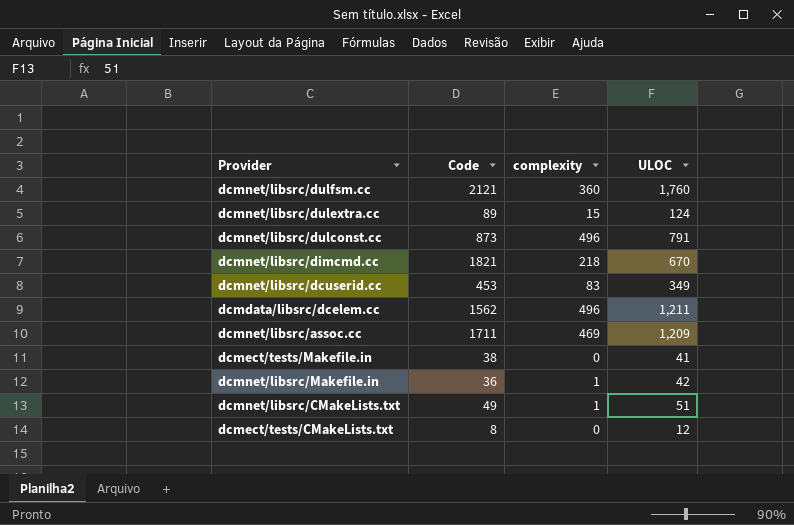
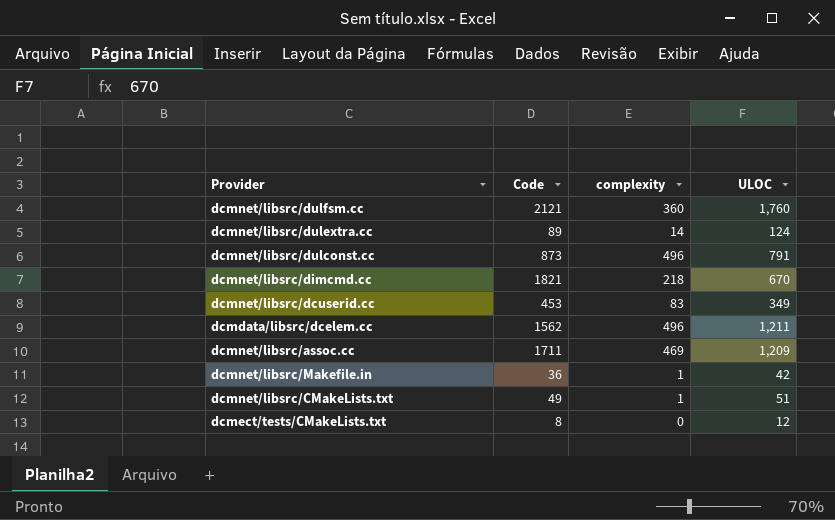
row dcmect/tests/Makefile.in: 38 | 0 | 41 -> none
dcmnet/libsrc/dulextra.cc | complexity: 15 -> 14

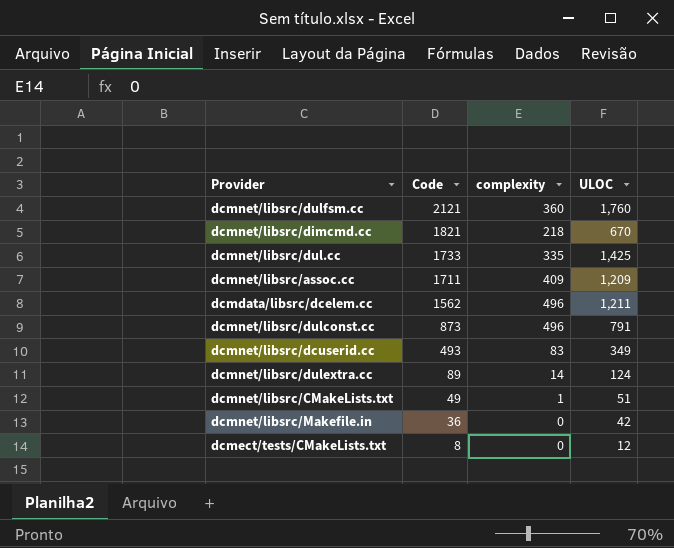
row order: none -> Code descending
row dcmnet/libsrc/dul.cc: none -> 1733 | 335 | 1,425
dcmnet/libsrc/assoc.cc | complexity: 469 -> 409
dcmnet/libsrc/dcuserid.cc | Code: 453 -> 493
dcmnet/libsrc/Makefile.in | complexity: 1 -> 0

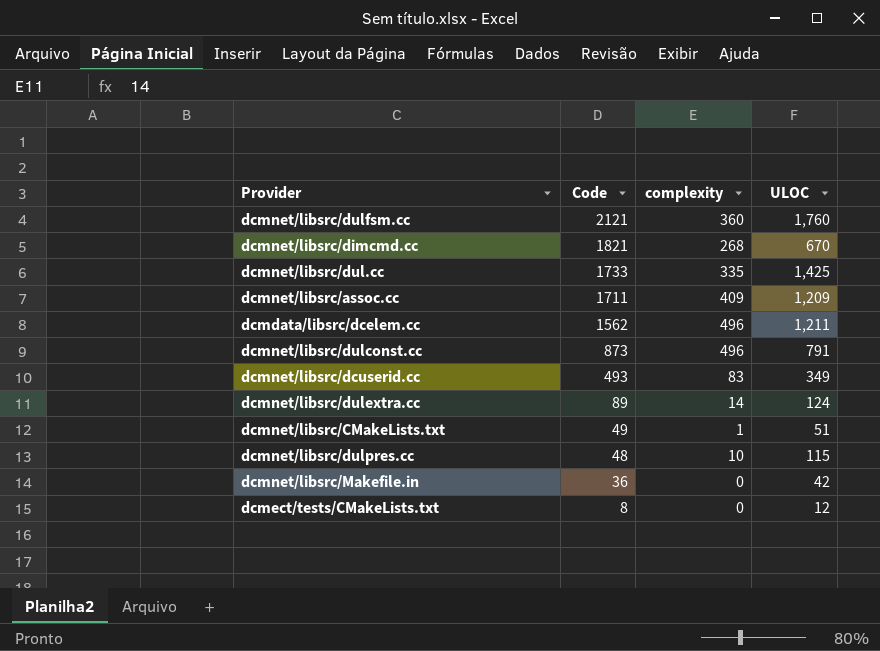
dcmnet/libsrc/dimcmd.cc | complexity: 218 -> 268
row dcmnet/libsrc/dulpres.cc: none -> 48 | 10 | 115

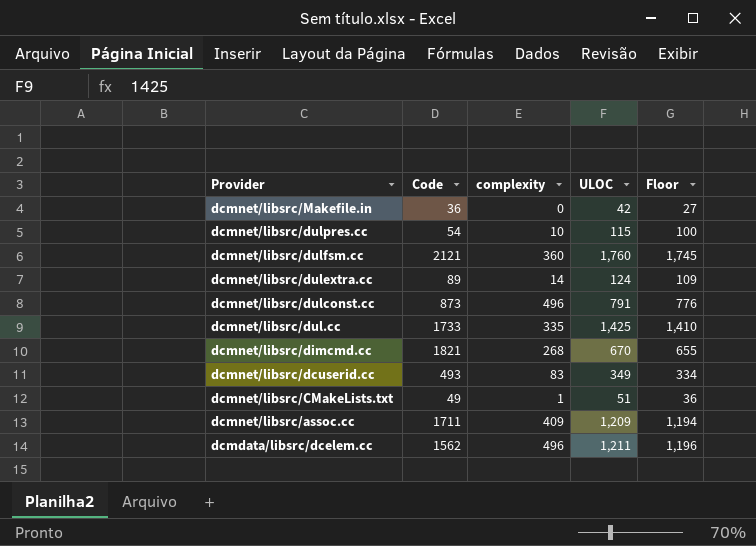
row order: Code descending -> Provider descending
column Floor | formula: none -> [ULOC] - 15
row dcmect/tests/CMakeLists.txt: 8 | 0 | 12 -> none
dcmnet/libsrc/dulpres.cc | Code: 48 -> 54

